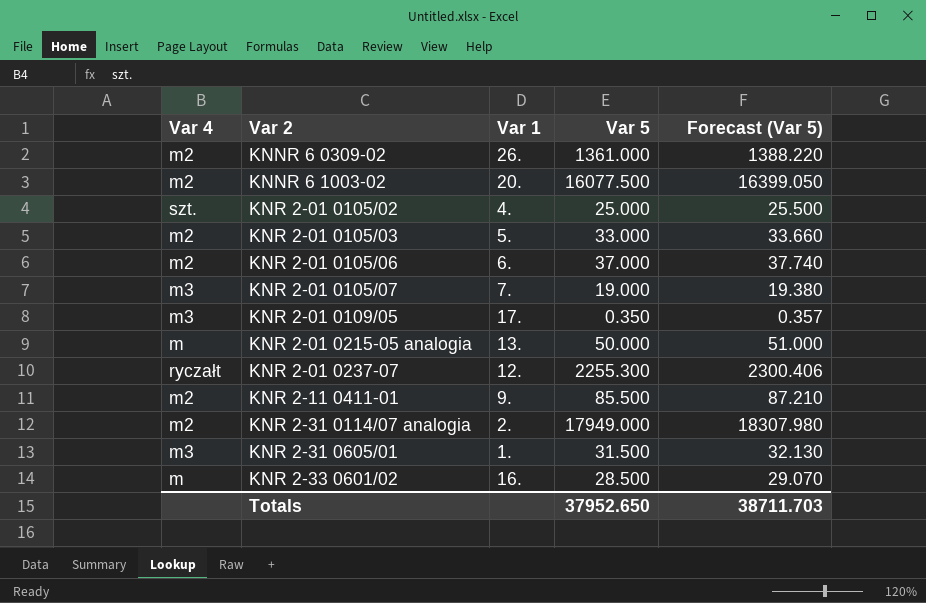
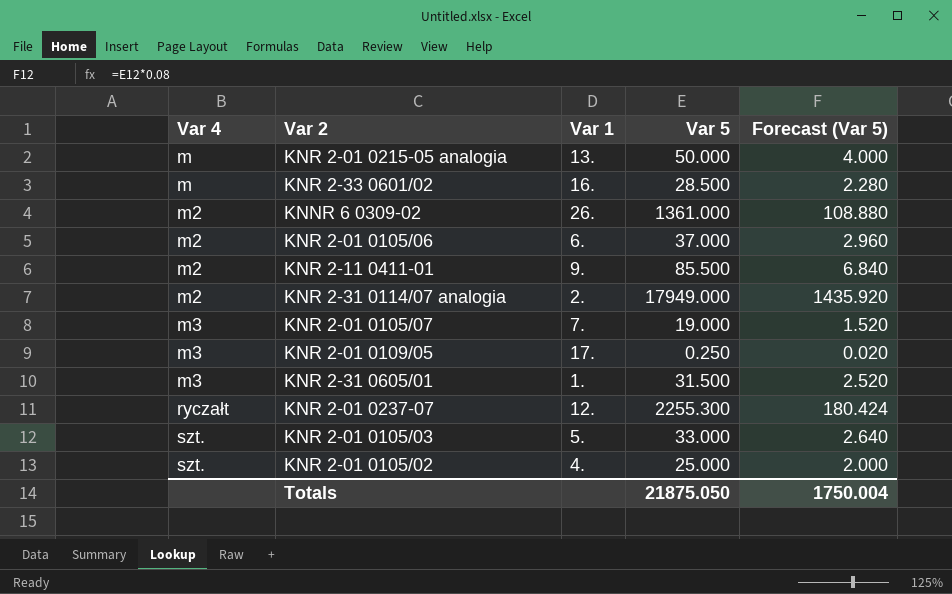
row order: Var 2 ascending -> Var 4 ascending
column Forecast (Var 5) | formula: [Var 5] * 1.02 -> [Var 5] * 0.08
row KNNR 6 1003-02: m2 | 20. | 16077.500 | 16399.050 -> none
KNR 2-01 0109/05 | Var 5: 0.350 -> 0.250
KNR 2-01 0105/03 | Var 4: m2 -> szt.
Totals | Var 5: 37952.650 -> 21875.050
Totals | Forecast (Var 5): 38711.703 -> 1750.004

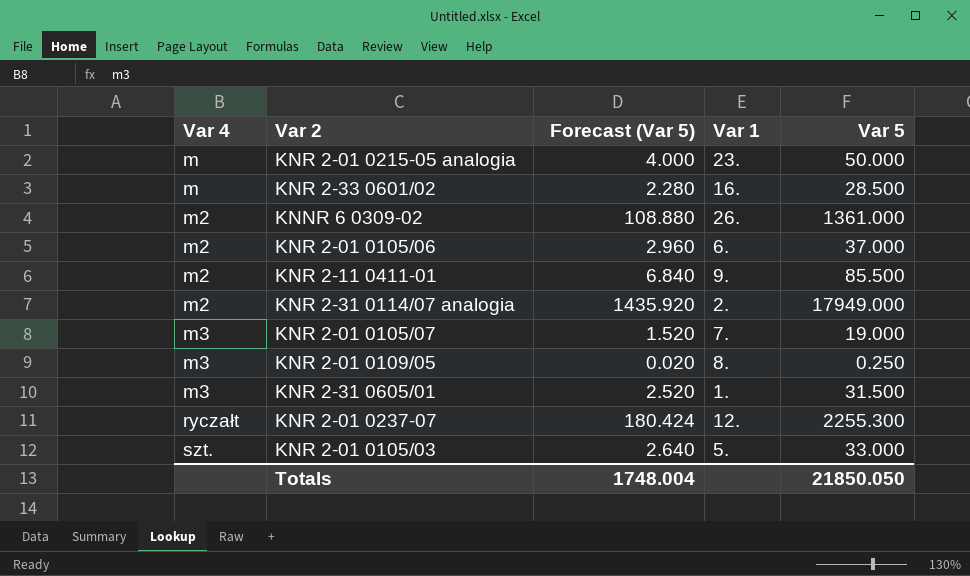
column Forecast (Var 5) | position: 5 -> 3
row KNR 2-01 0105/02: szt. | 4. | 25.000 | 2.000 -> none
KNR 2-01 0215-05 analogia | Var 1: 13. -> 23.
KNR 2-01 0109/05 | Var 1: 17. -> 8.
Totals | Forecast (Var 5): 1750.004 -> 1748.004
Totals | Var 5: 21875.050 -> 21850.050

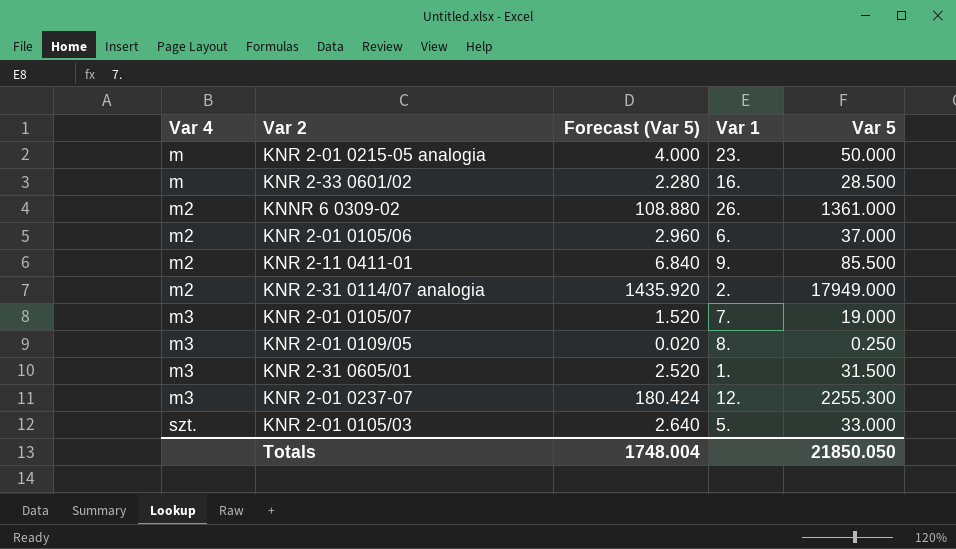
KNR 2-01 0237-07 | Var 4: ryczałt -> m3

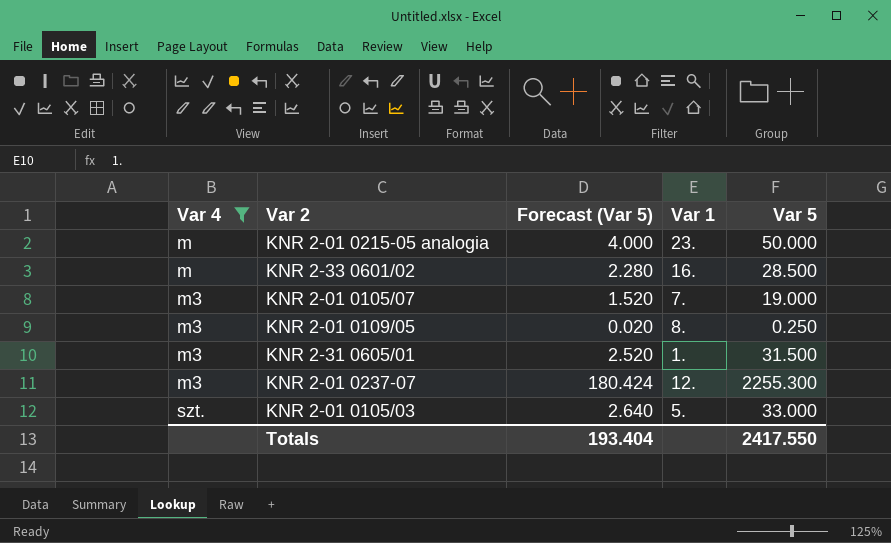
filter: none -> Var 4 != m2
Totals | Forecast (Var 5): 1748.004 -> 193.404
Totals | Var 5: 21850.050 -> 2417.550

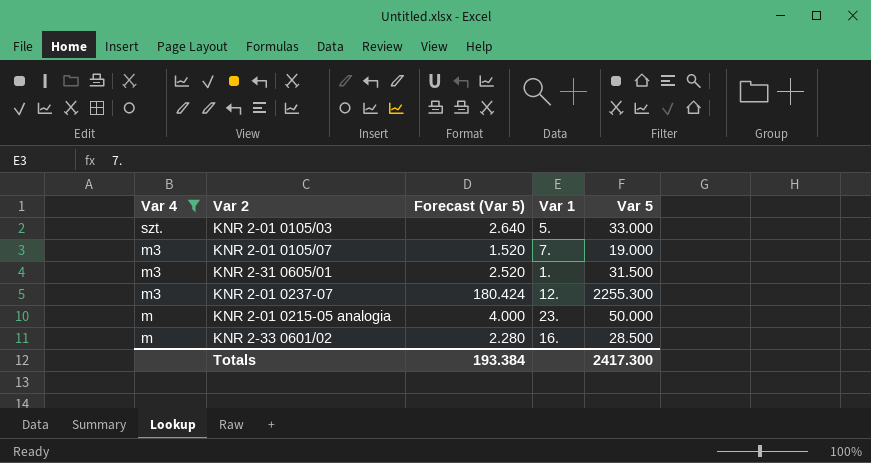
row order: Var 4 ascending -> Var 4 descending
row KNR 2-01 0109/05: m3 | 0.020 | 8. | 0.250 -> none
Totals | Forecast (Var 5): 193.404 -> 193.384
Totals | Var 5: 2417.550 -> 2417.300

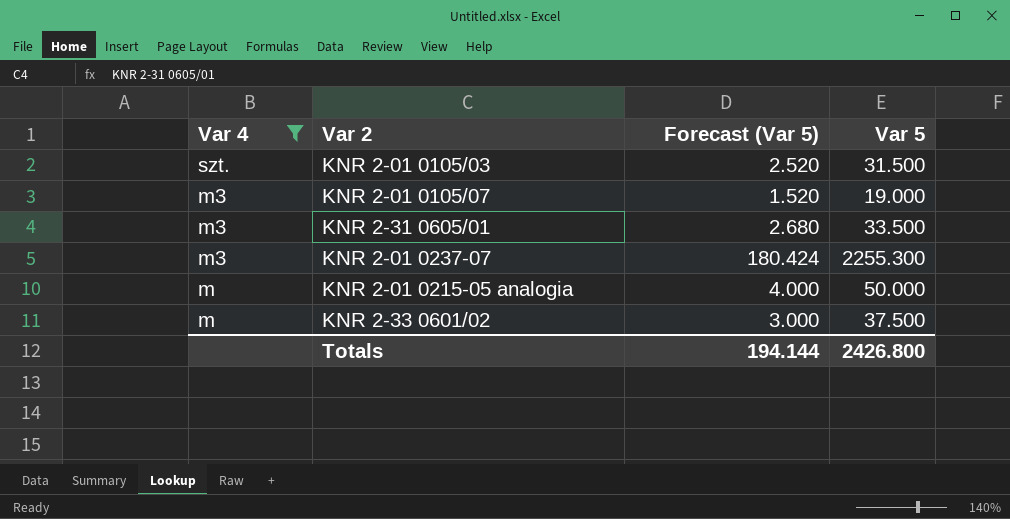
column Var 1 | position: 4 -> none
KNR 2-01 0105/03 | Forecast (Var 5): 2.640 -> 2.520
KNR 2-01 0105/03 | Var 5: 33.000 -> 31.500
KNR 2-31 0605/01 | Forecast (Var 5): 2.520 -> 2.680
KNR 2-31 0605/01 | Var 5: 31.500 -> 33.500
KNR 2-33 0601/02 | Forecast (Var 5): 2.280 -> 3.000
KNR 2-33 0601/02 | Var 5: 28.500 -> 37.500
Totals | Forecast (Var 5): 193.384 -> 194.144
Totals | Var 5: 2417.300 -> 2426.800

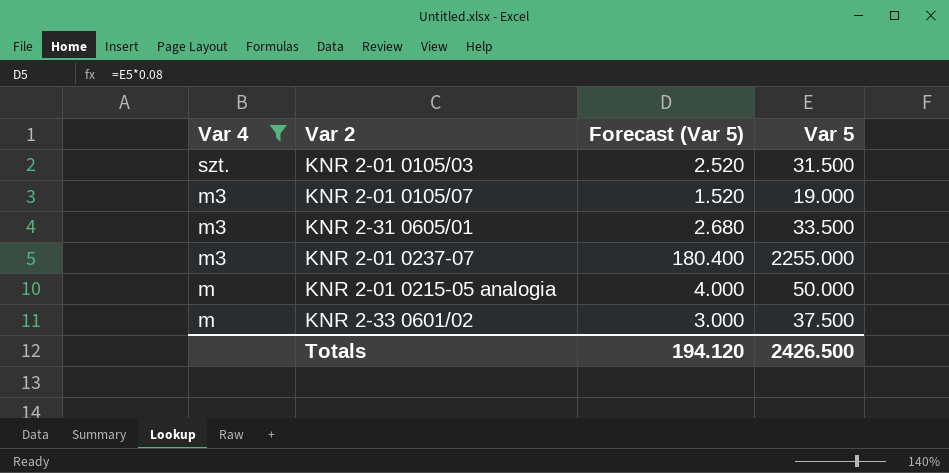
KNR 2-01 0237-07 | Forecast (Var 5): 180.424 -> 180.400
KNR 2-01 0237-07 | Var 5: 2255.300 -> 2255.000
Totals | Forecast (Var 5): 194.144 -> 194.120
Totals | Var 5: 2426.800 -> 2426.500

